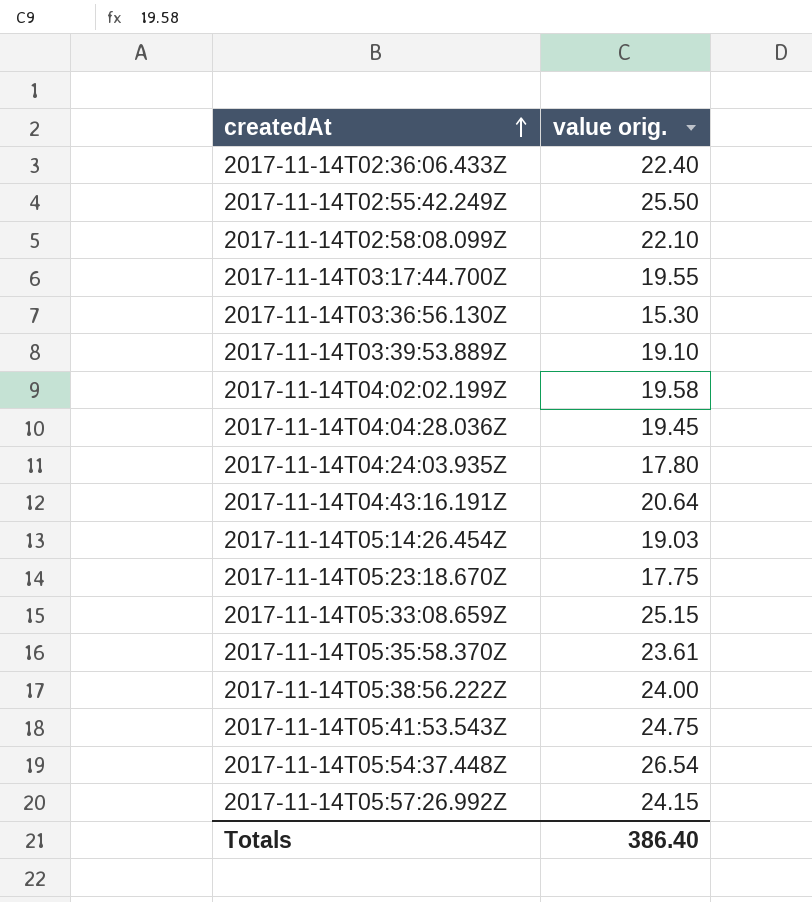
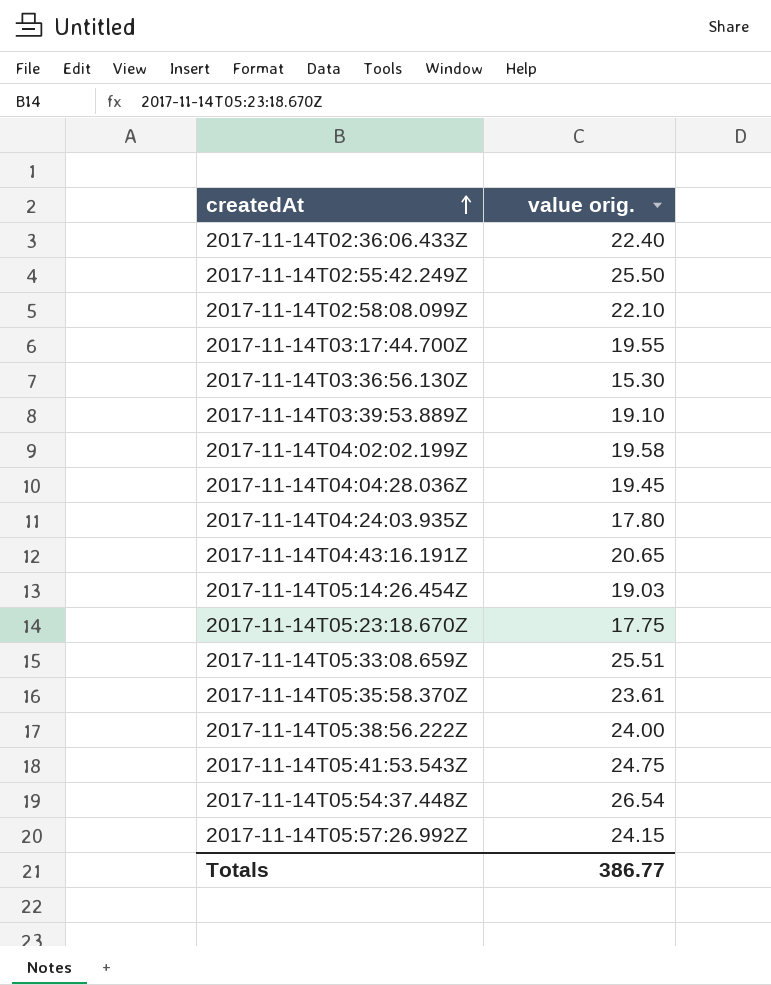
2017-11-14T04:43:16.191Z | value orig.: 20.64 -> 20.65
2017-11-14T05:33:08.659Z | value orig.: 25.15 -> 25.51
Totals | value orig.: 386.40 -> 386.77

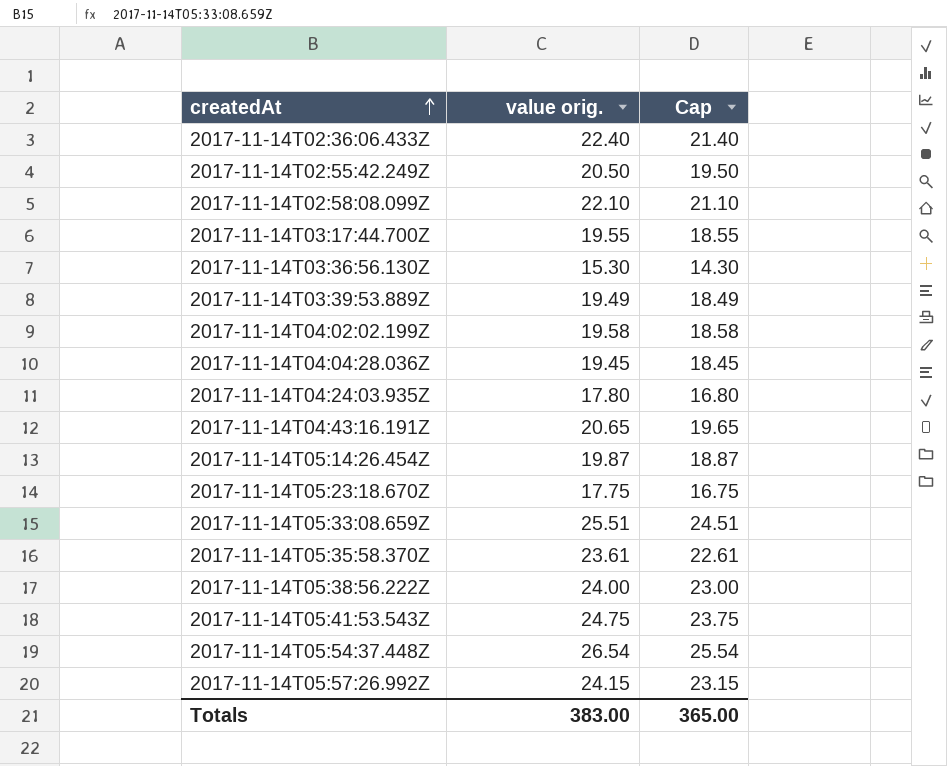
column Cap | formula: none -> [value orig.] - 1
2017-11-14T02:55:42.249Z | value orig.: 25.50 -> 20.50
2017-11-14T03:39:53.889Z | value orig.: 19.10 -> 19.49
2017-11-14T05:14:26.454Z | value orig.: 19.03 -> 19.87
Totals | value orig.: 386.77 -> 383.00

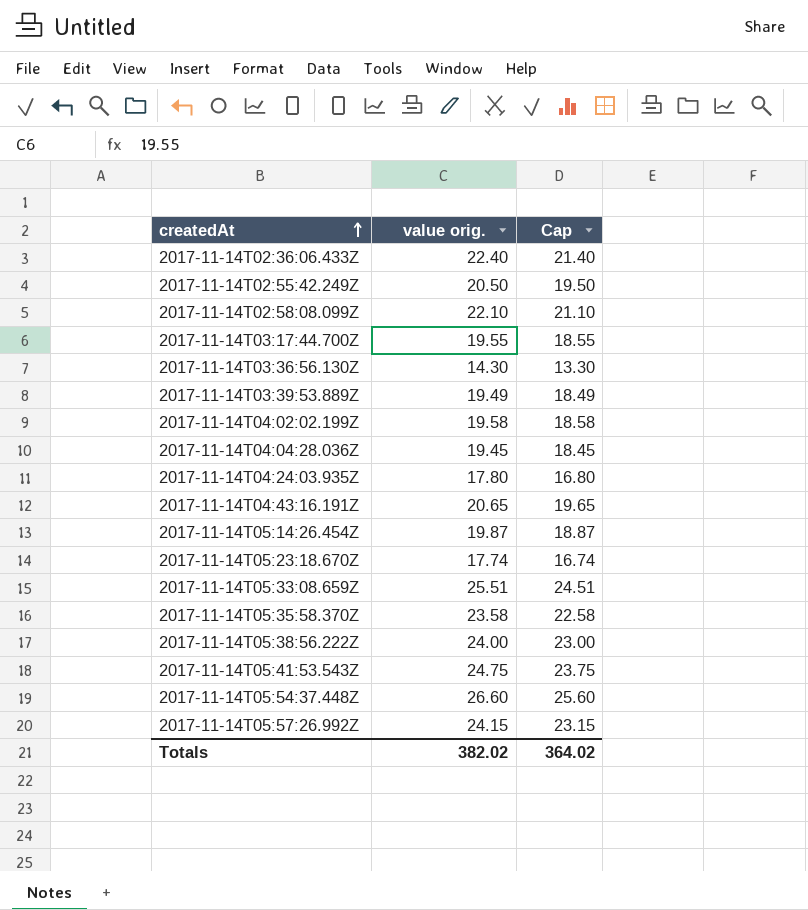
2017-11-14T03:36:56.130Z | value orig.: 15.30 -> 14.30
2017-11-14T03:36:56.130Z | Cap: 14.30 -> 13.30
2017-11-14T05:23:18.670Z | value orig.: 17.75 -> 17.74
2017-11-14T05:23:18.670Z | Cap: 16.75 -> 16.74
2017-11-14T05:35:58.370Z | value orig.: 23.61 -> 23.58
2017-11-14T05:35:58.370Z | Cap: 22.61 -> 22.58
2017-11-14T05:54:37.448Z | value orig.: 26.54 -> 26.60
2017-11-14T05:54:37.448Z | Cap: 25.54 -> 25.60
Totals | value orig.: 383.00 -> 382.02
Totals | Cap: 365.00 -> 364.02

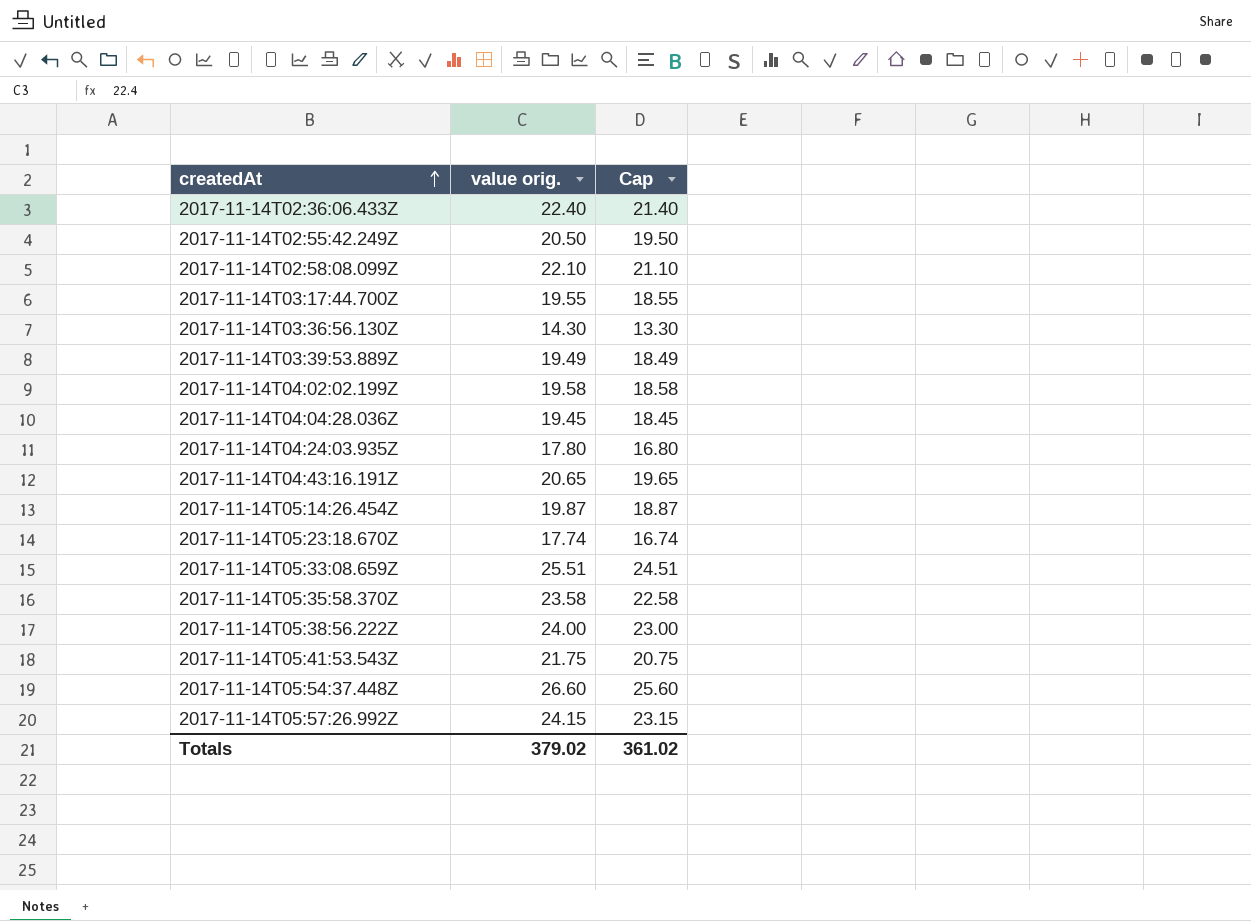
2017-11-14T05:41:53.543Z | value orig.: 24.75 -> 21.75
2017-11-14T05:41:53.543Z | Cap: 23.75 -> 20.75
Totals | value orig.: 382.02 -> 379.02
Totals | Cap: 364.02 -> 361.02

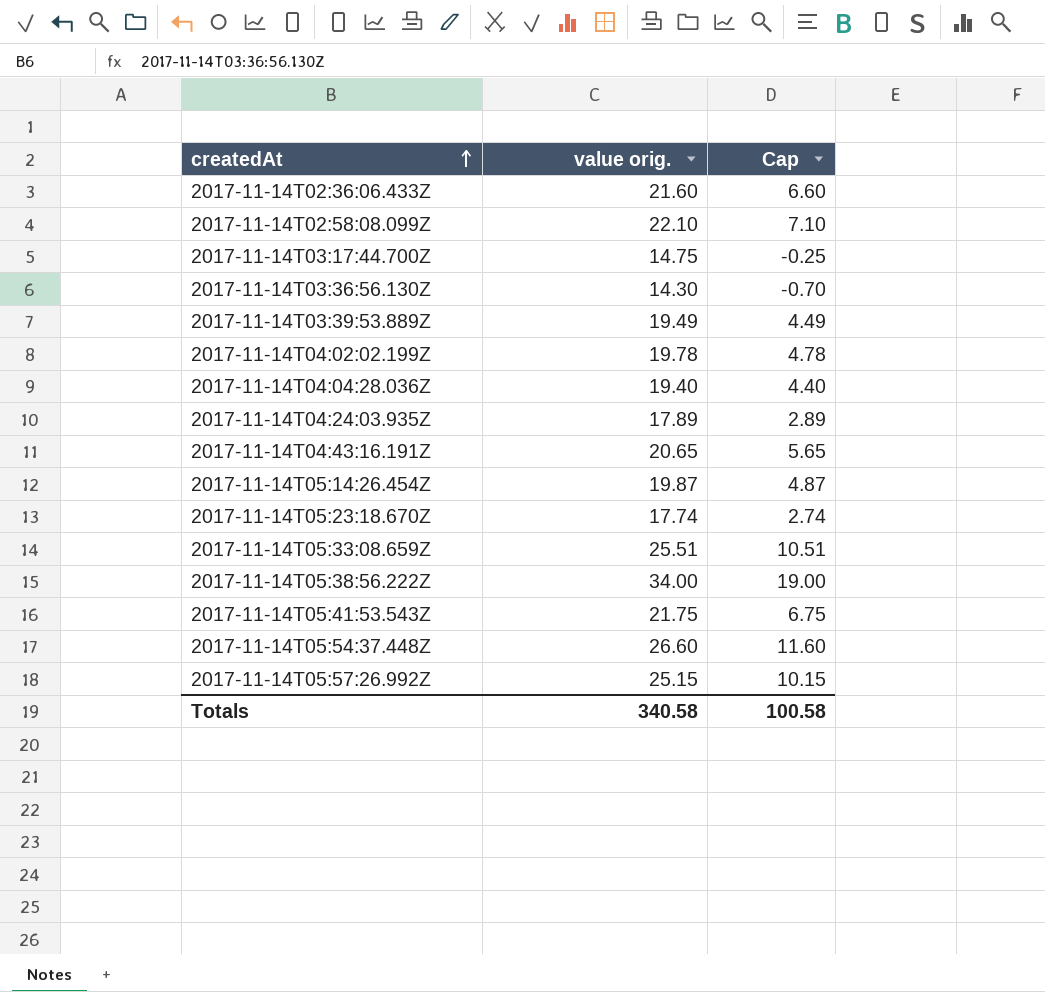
column Cap | formula: [value orig.] - 1 -> [value orig.] - 15
row 2017-11-14T02:55:42.249Z: 20.50 | 19.50 -> none
row 2017-11-14T05:35:58.370Z: 23.58 | 22.58 -> none
2017-11-14T02:36:06.433Z | value orig.: 22.40 -> 21.60
2017-11-14T03:17:44.700Z | value orig.: 19.55 -> 14.75
2017-11-14T04:02:02.199Z | value orig.: 19.58 -> 19.78
2017-11-14T04:04:28.036Z | value orig.: 19.45 -> 19.40
2017-11-14T04:24:03.935Z | value orig.: 17.80 -> 17.89
2017-11-14T05:38:56.222Z | value orig.: 24.00 -> 34.00
2017-11-14T05:57:26.992Z | value orig.: 24.15 -> 25.15
Totals | value orig.: 379.02 -> 340.58
Totals | Cap: 361.02 -> 100.58

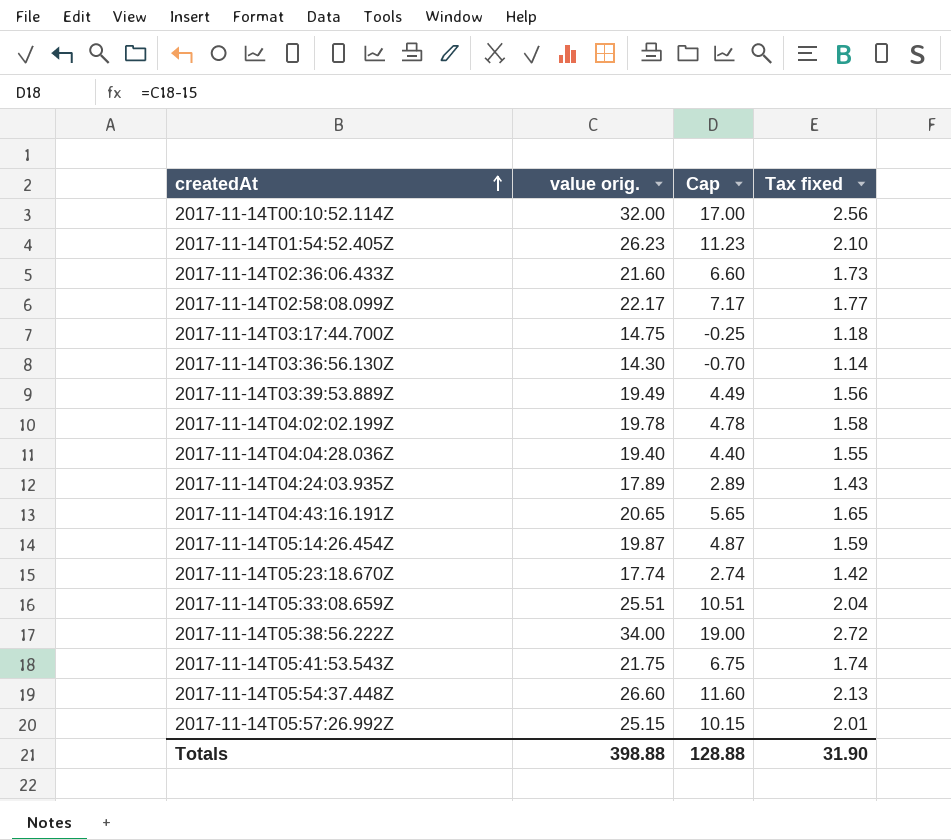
column Tax fixed | formula: none -> [value orig.] * 0.08
row 2017-11-14T00:10:52.114Z: none -> 32.00 | 17.00 | 2.56
row 2017-11-14T01:54:52.405Z: none -> 26.23 | 11.23 | 2.10
2017-11-14T02:58:08.099Z | value orig.: 22.10 -> 22.17
2017-11-14T02:58:08.099Z | Cap: 7.10 -> 7.17
Totals | value orig.: 340.58 -> 398.88
Totals | Cap: 100.58 -> 128.88

